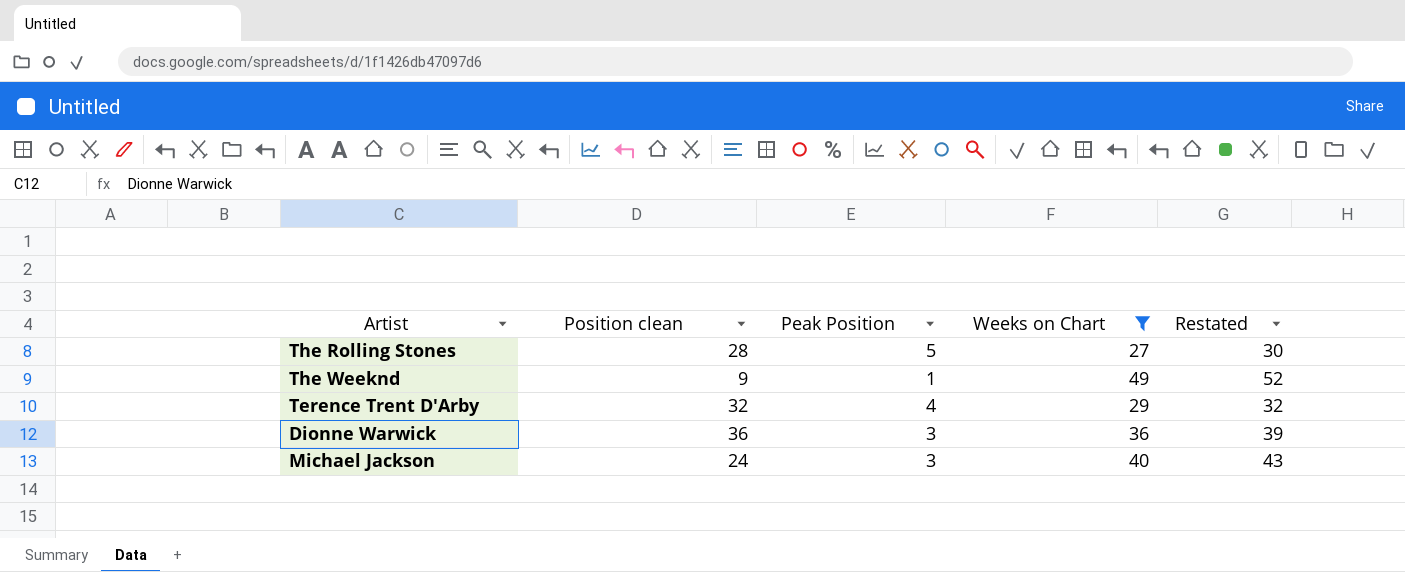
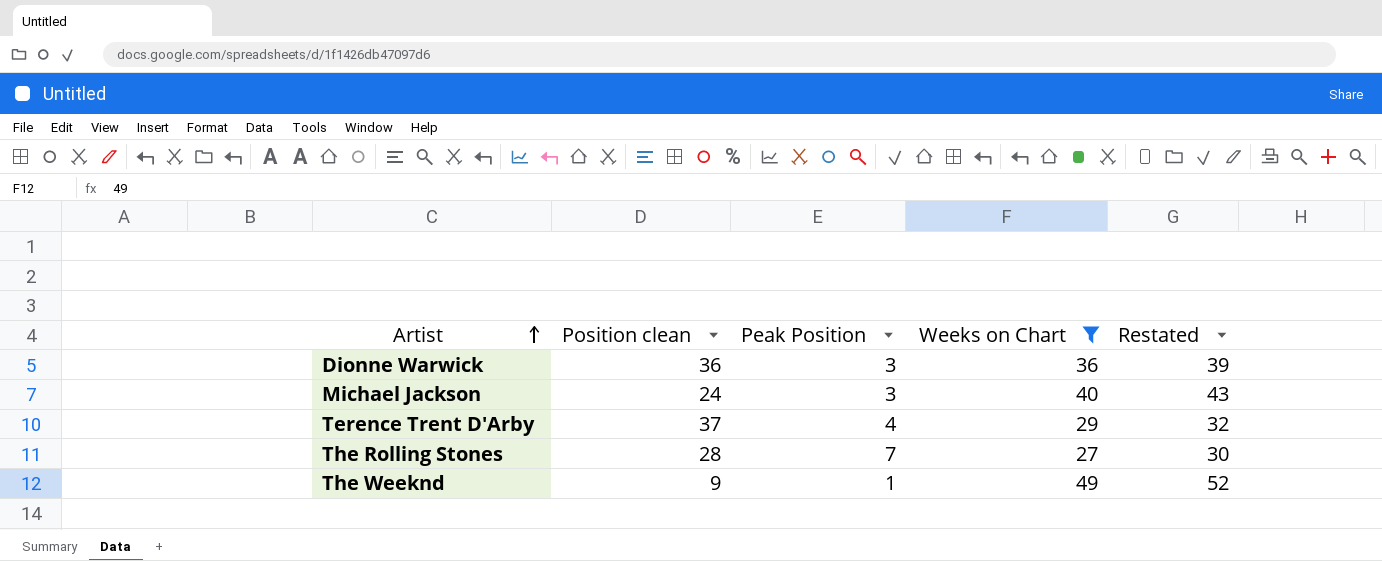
row order: none -> Artist ascending
Terence Trent D'Arby | Position clean: 32 -> 37
The Rolling Stones | Peak Position: 5 -> 7

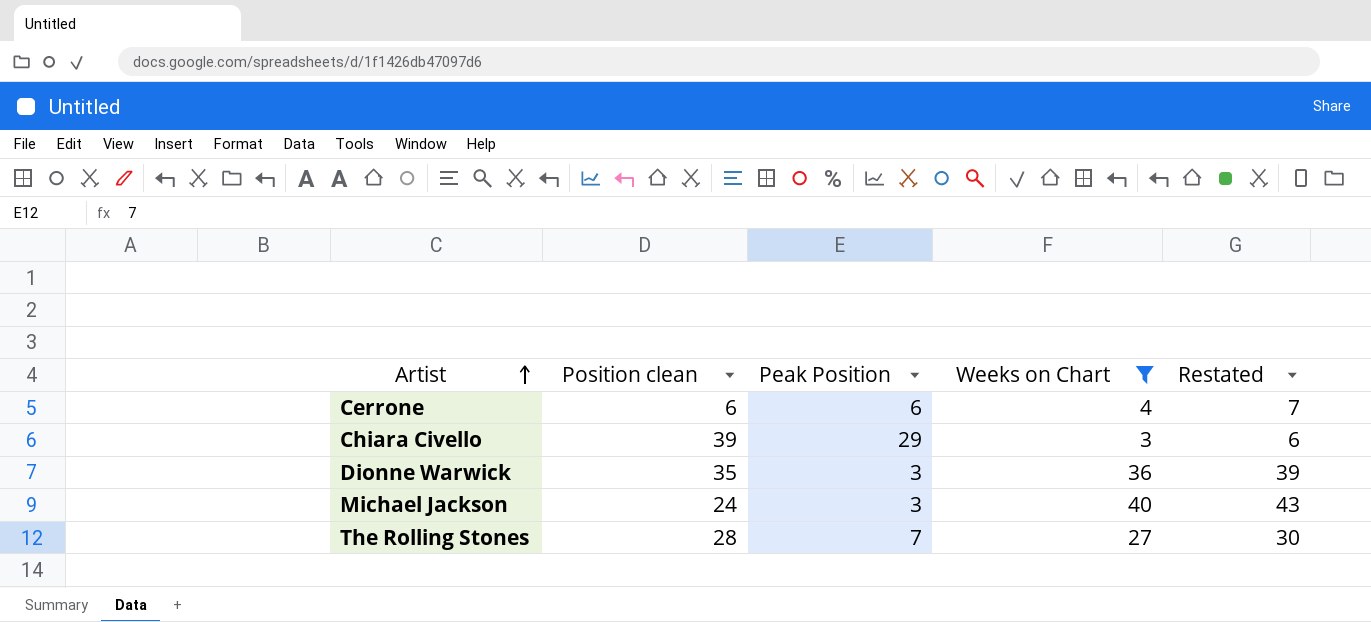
row Terence Trent D'Arby: 37 | 4 | 29 | 32 -> none
row The Weeknd: 9 | 1 | 49 | 52 -> none
row Cerrone: none -> 6 | 6 | 4 | 7
row Chiara Civello: none -> 39 | 29 | 3 | 6
Dionne Warwick | Position clean: 36 -> 35

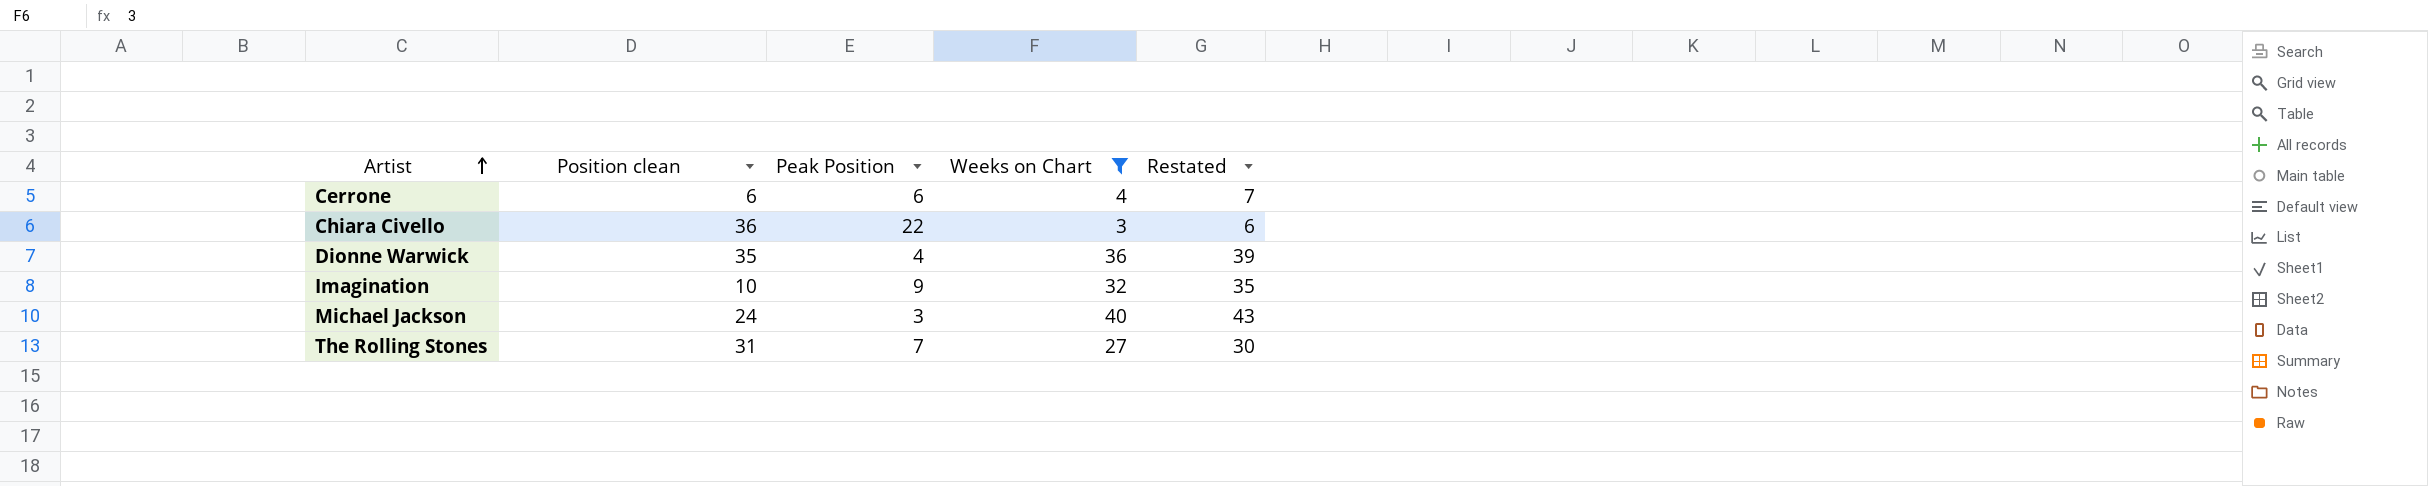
Chiara Civello | Position clean: 39 -> 36
Chiara Civello | Peak Position: 29 -> 22
Dionne Warwick | Peak Position: 3 -> 4
row Imagination: none -> 10 | 9 | 32 | 35
The Rolling Stones | Position clean: 28 -> 31

